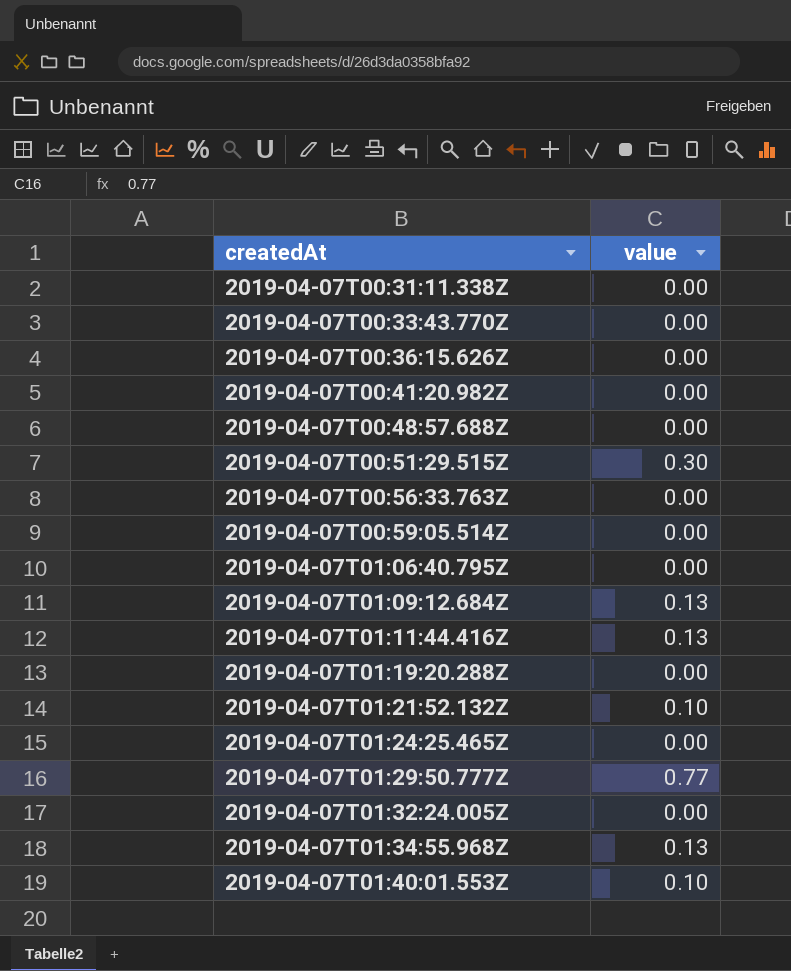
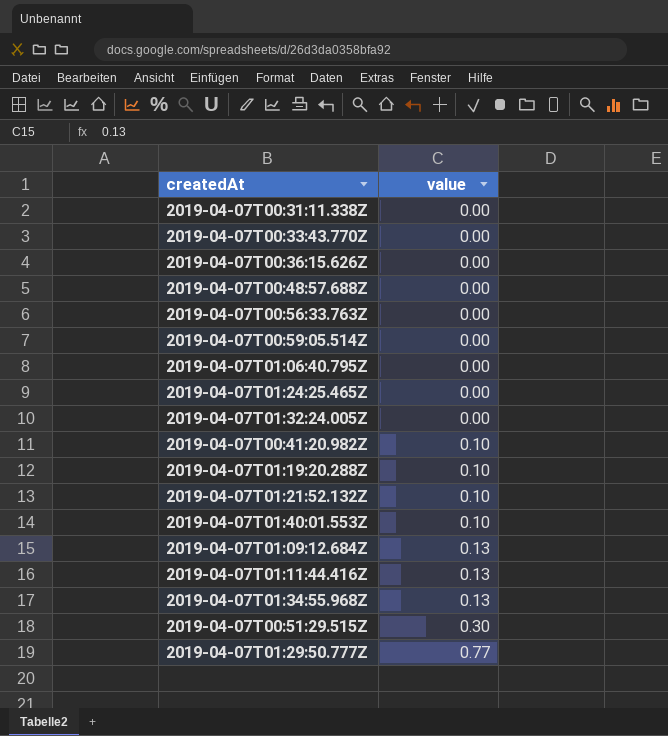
row order: createdAt ascending -> value ascending
2019-04-07T00:41:20.982Z | value: 0.00 -> 0.10
2019-04-07T01:19:20.288Z | value: 0.00 -> 0.10

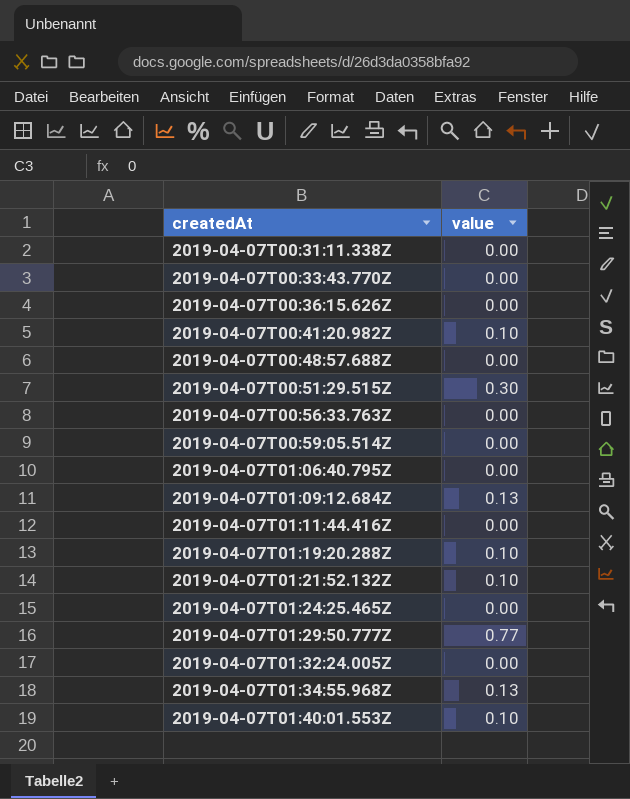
row order: value ascending -> createdAt ascending
2019-04-07T01:11:44.416Z | value: 0.13 -> 0.00

